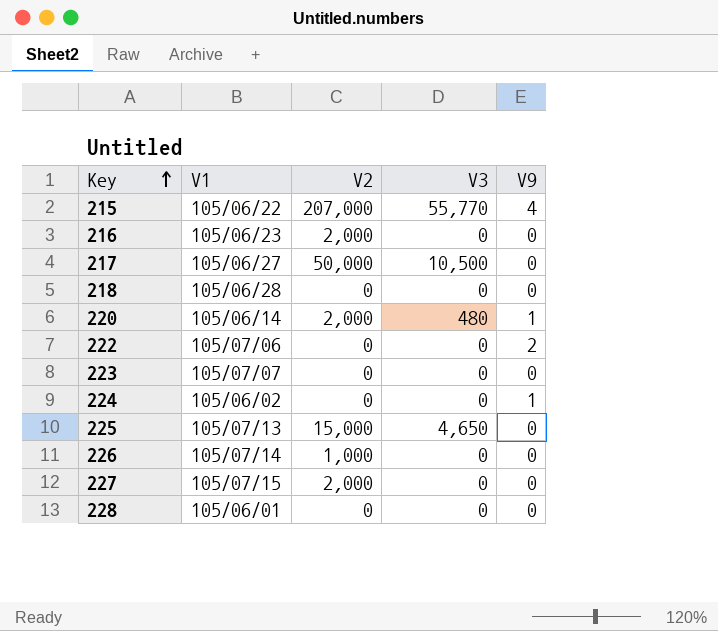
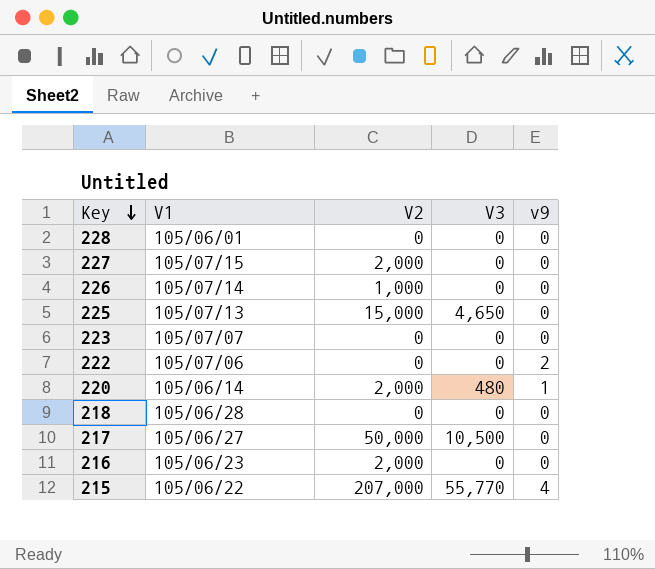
row order: Key ascending -> Key descending
column name: V9 -> v9
row 224: 105/06/02 | 0 | 0 | 1 -> none

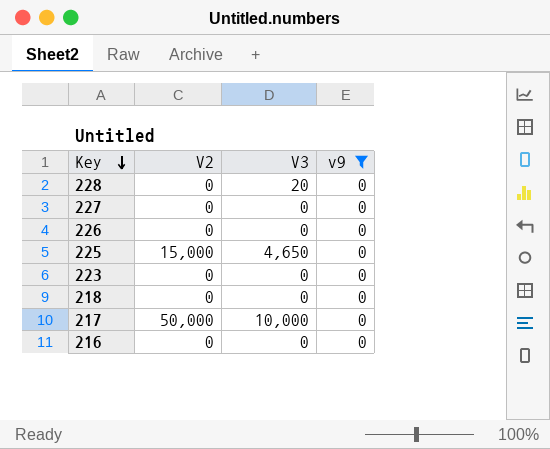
filter: none -> v9 = 0
column V1 | position: 2 -> none
228 | V3: 0 -> 20
227 | V2: 2,000 -> 0
226 | V2: 1,000 -> 0
217 | V3: 10,500 -> 10,000
216 | V2: 2,000 -> 0

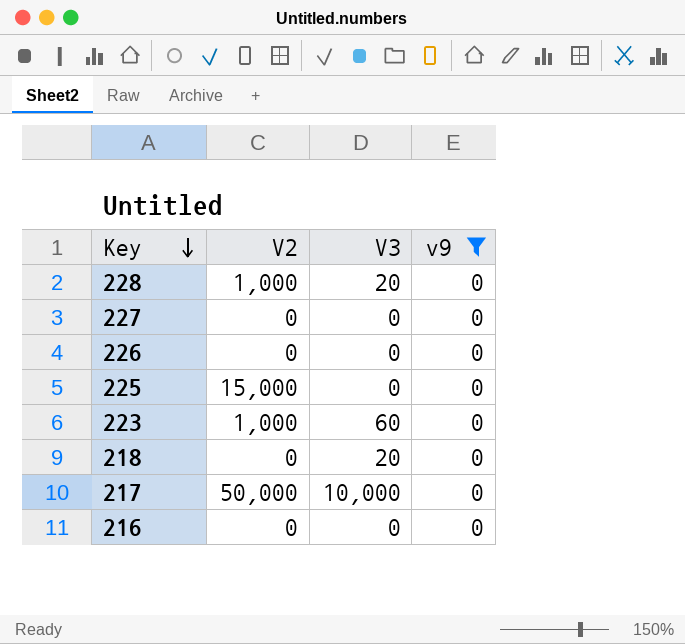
228 | V2: 0 -> 1,000
225 | V3: 4,650 -> 0
223 | V2: 0 -> 1,000
223 | V3: 0 -> 60
218 | V3: 0 -> 20

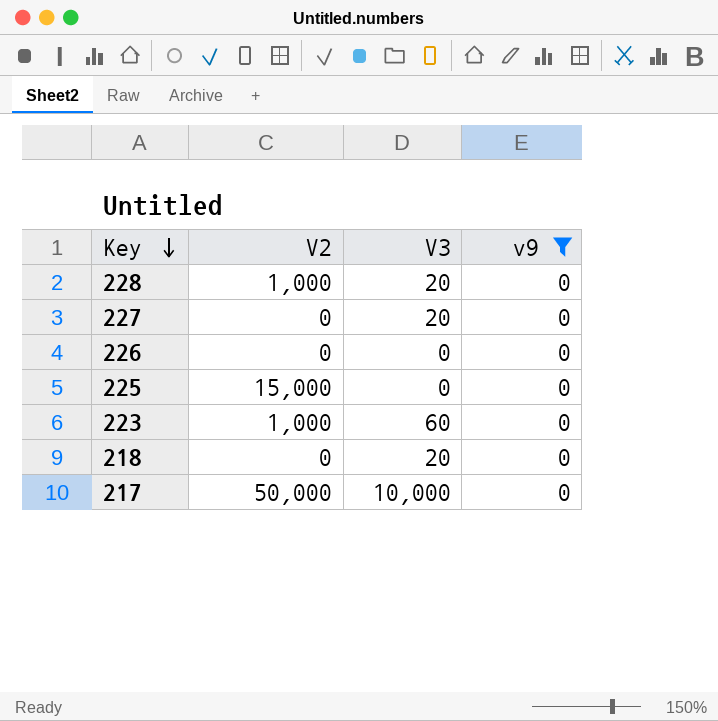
row 216: 0 | 0 | 0 -> none
227 | V3: 0 -> 20

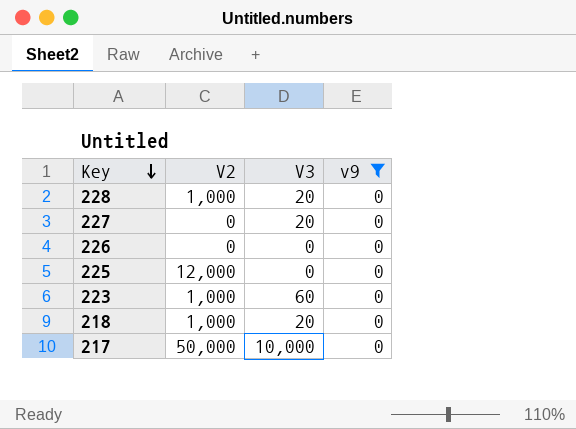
225 | V2: 15,000 -> 12,000
218 | V2: 0 -> 1,000

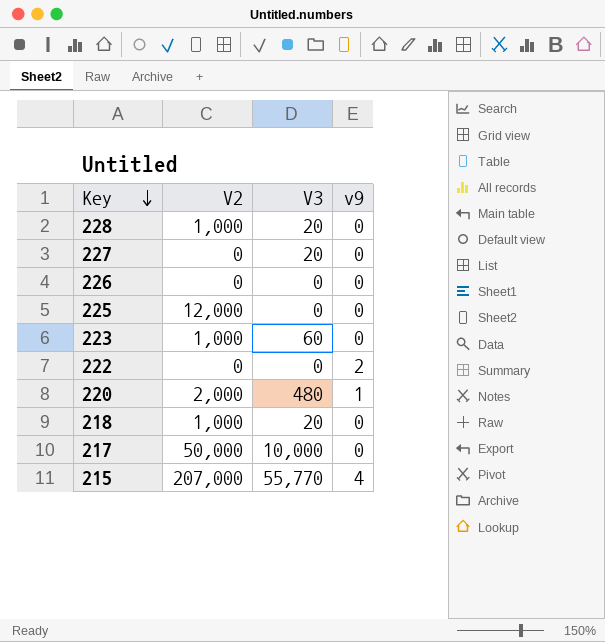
filter: v9 = 0 -> none

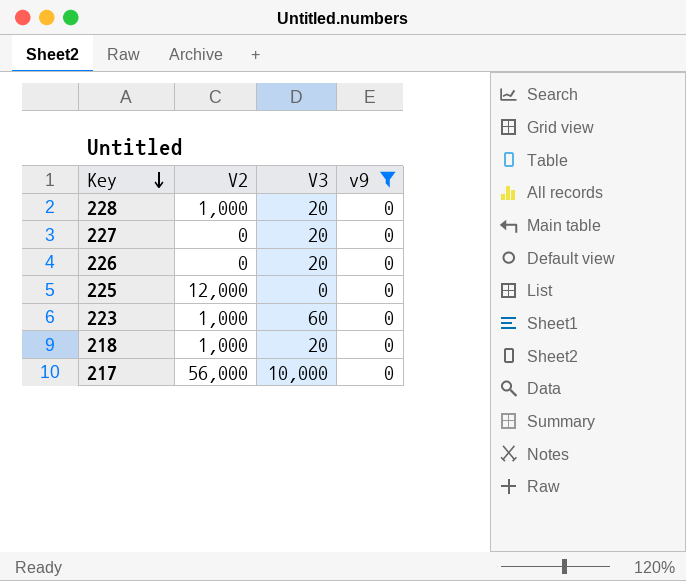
filter: none -> v9 = 0
226 | V3: 0 -> 20
217 | V2: 50,000 -> 56,000

